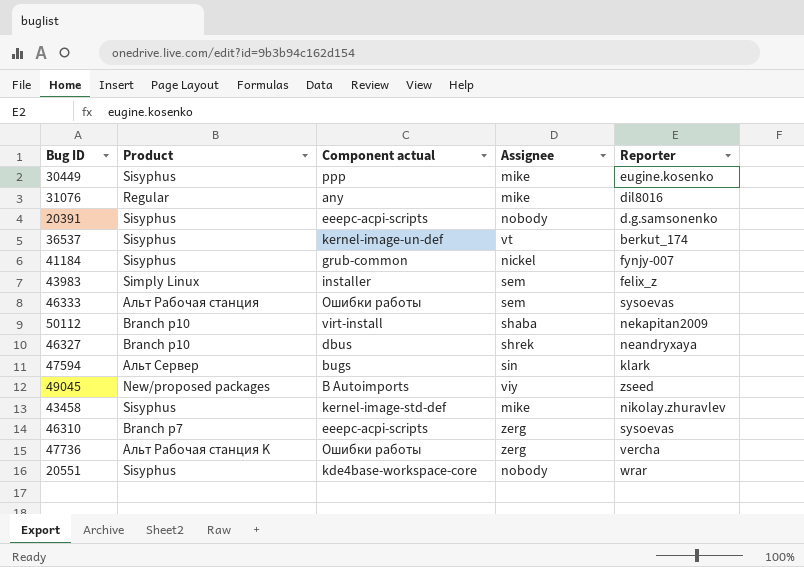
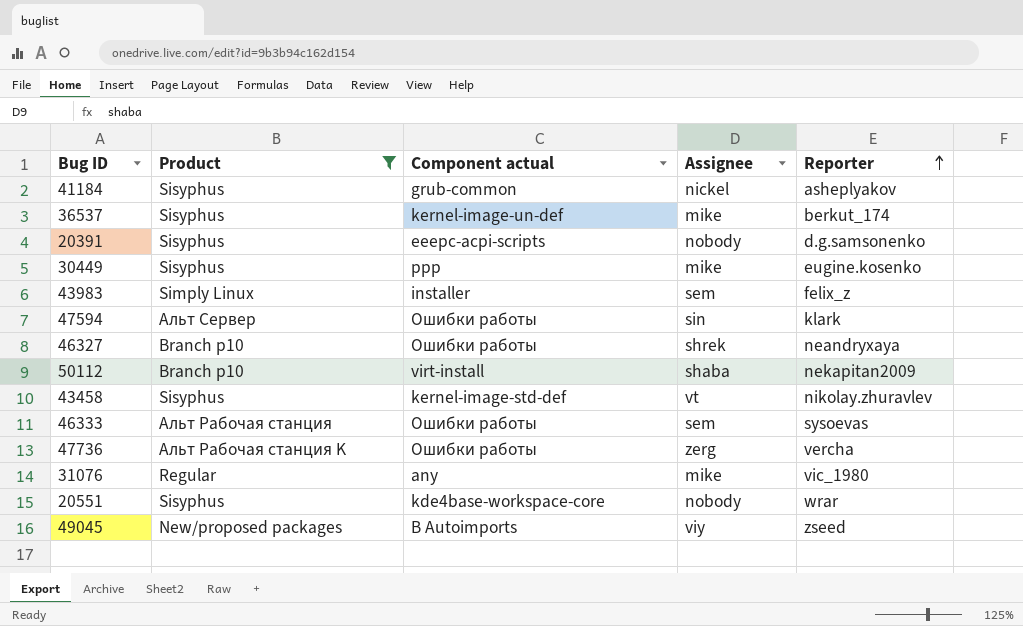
filter: none -> Product != Branch p7
row order: none -> Reporter ascending
41184 | Reporter: fynjy-007 -> asheplyakov
36537 | Assignee: vt -> mike
47594 | Component actual: bugs -> Ошибки работы
46327 | Component actual: dbus -> Ошибки работы
43458 | Assignee: mike -> vt
31076 | Reporter: dil8016 -> vic_1980

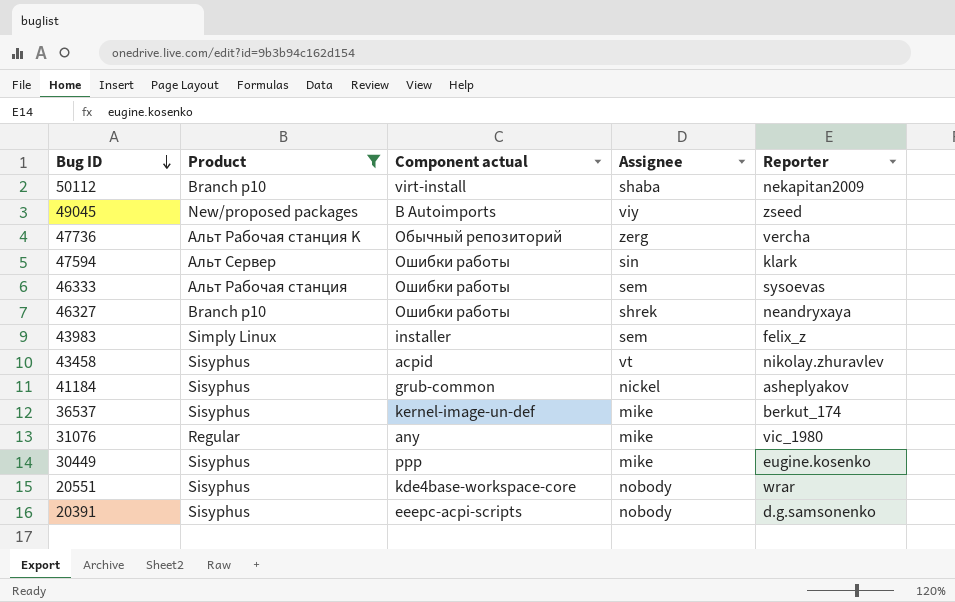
row order: Reporter ascending -> Bug ID descending
47736 | Component actual: Ошибки работы -> Обычный репозиторий
43458 | Component actual: kernel-image-std-def -> acpid

